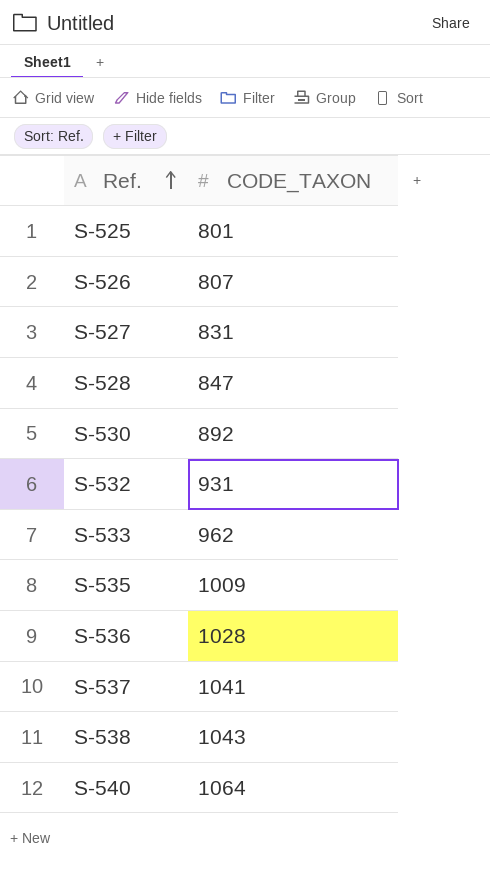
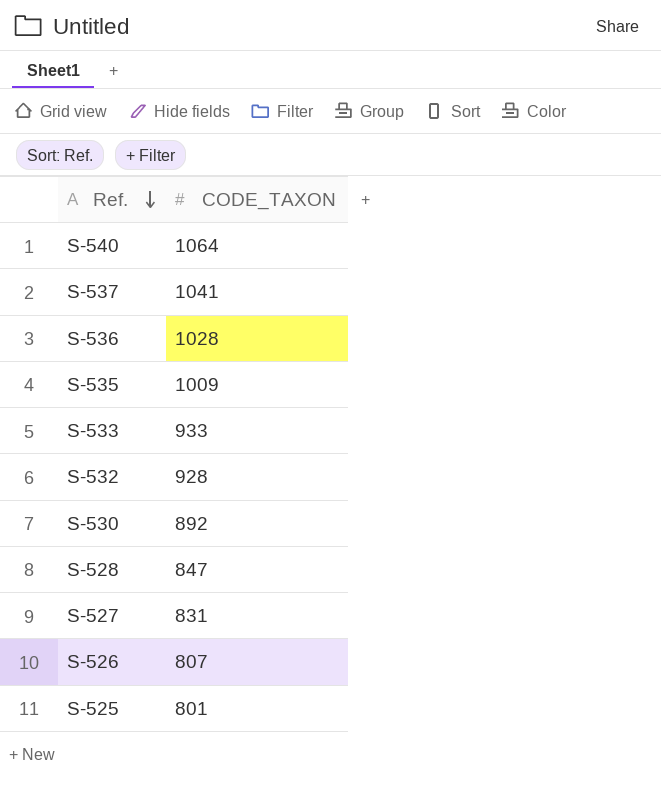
row order: Ref. ascending -> Ref. descending
row S-538: 1043 -> none
S-533 | CODE_TAXON: 962 -> 933
S-532 | CODE_TAXON: 931 -> 928

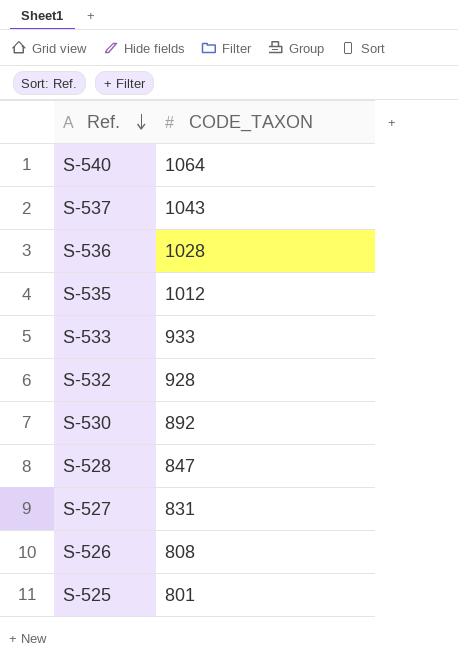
S-537 | CODE_TAXON: 1041 -> 1043
S-535 | CODE_TAXON: 1009 -> 1012
S-526 | CODE_TAXON: 807 -> 808

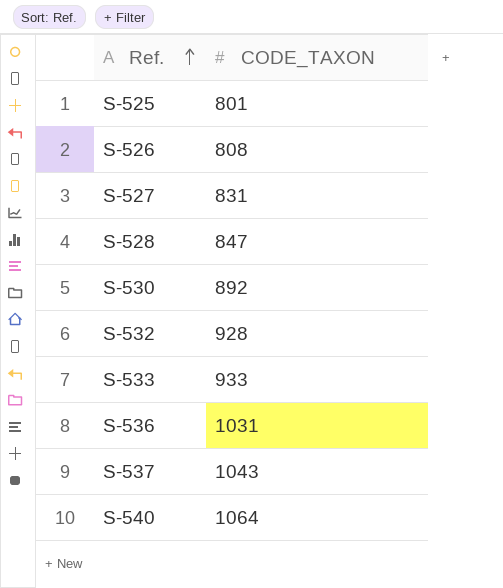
row order: Ref. descending -> Ref. ascending
row S-535: 1012 -> none
S-536 | CODE_TAXON: 1028 -> 1031

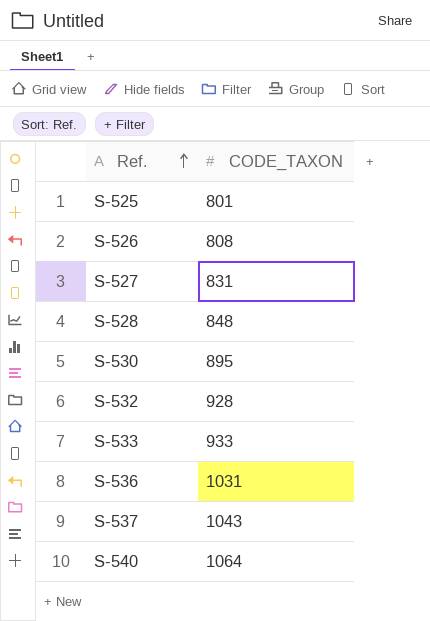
S-528 | CODE_TAXON: 847 -> 848
S-530 | CODE_TAXON: 892 -> 895

